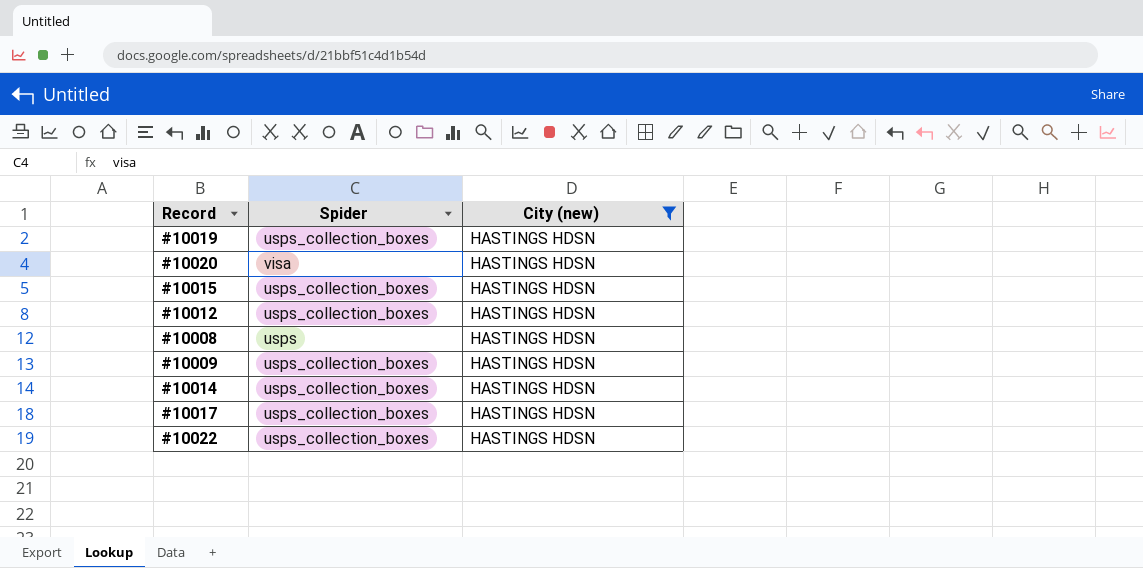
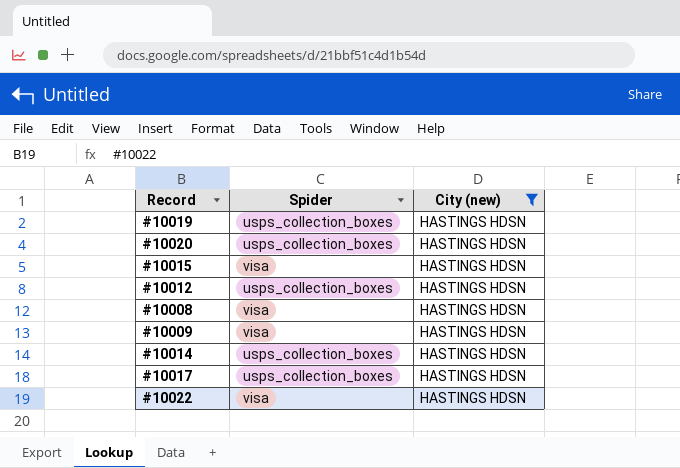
#10020 | Spider: visa -> usps_collection_boxes
#10015 | Spider: usps_collection_boxes -> visa
#10008 | Spider: usps -> visa
#10009 | Spider: usps_collection_boxes -> visa
#10022 | Spider: usps_collection_boxes -> visa

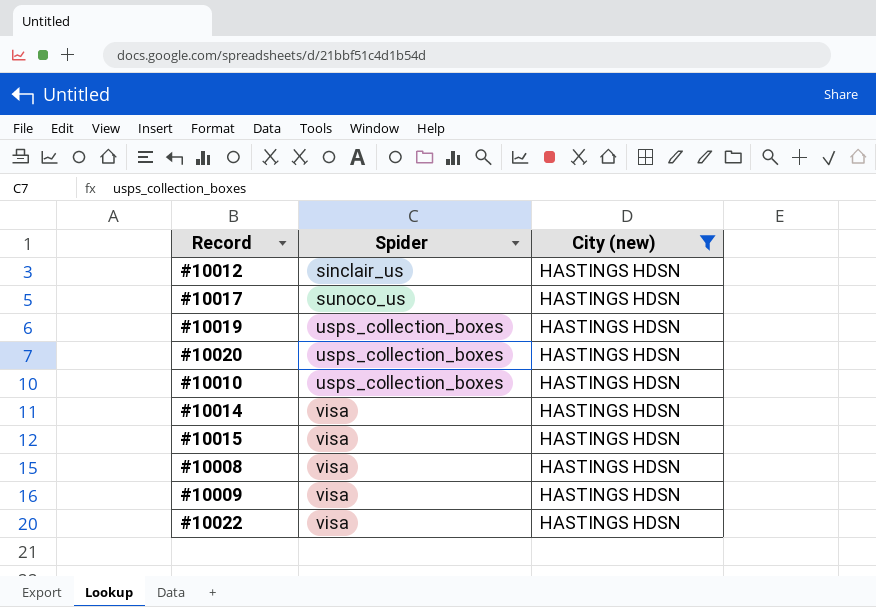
row order: none -> Spider ascending
#10012 | Spider: usps_collection_boxes -> sinclair_us
#10017 | Spider: usps_collection_boxes -> sunoco_us
row #10010: none -> usps_collection_boxes | HASTINGS HDSN
#10014 | Spider: usps_collection_boxes -> visa

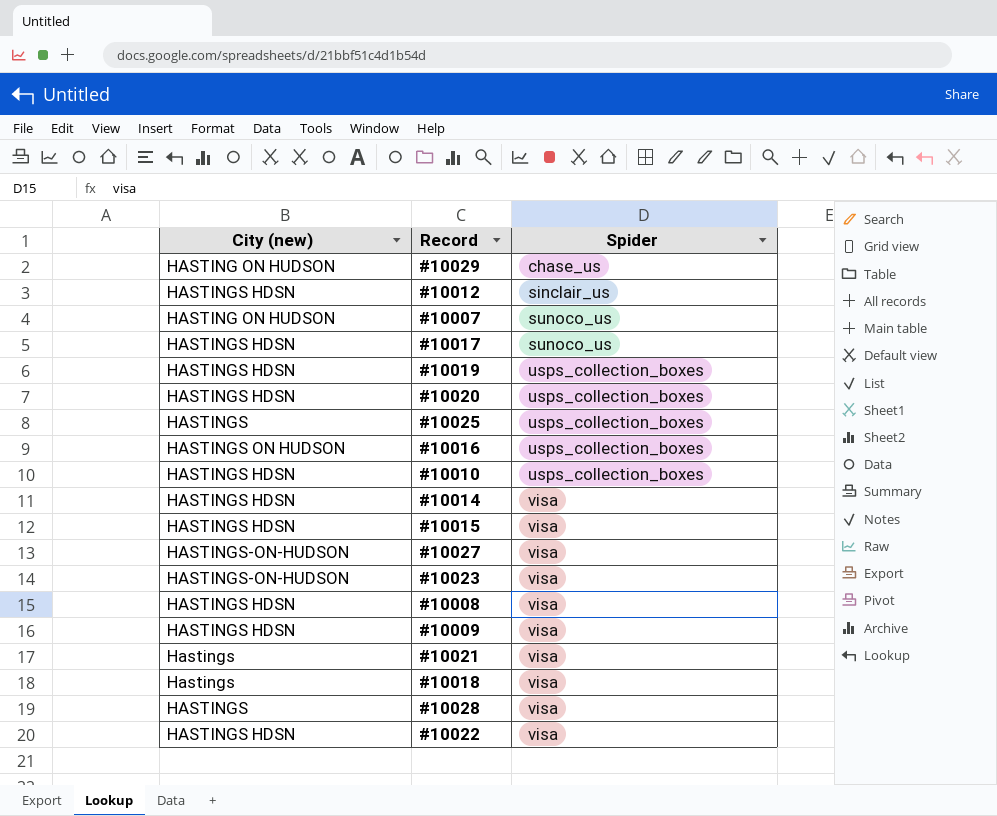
filter: City (new) = HASTINGS HDSN -> none
column City (new) | position: 3 -> 1

